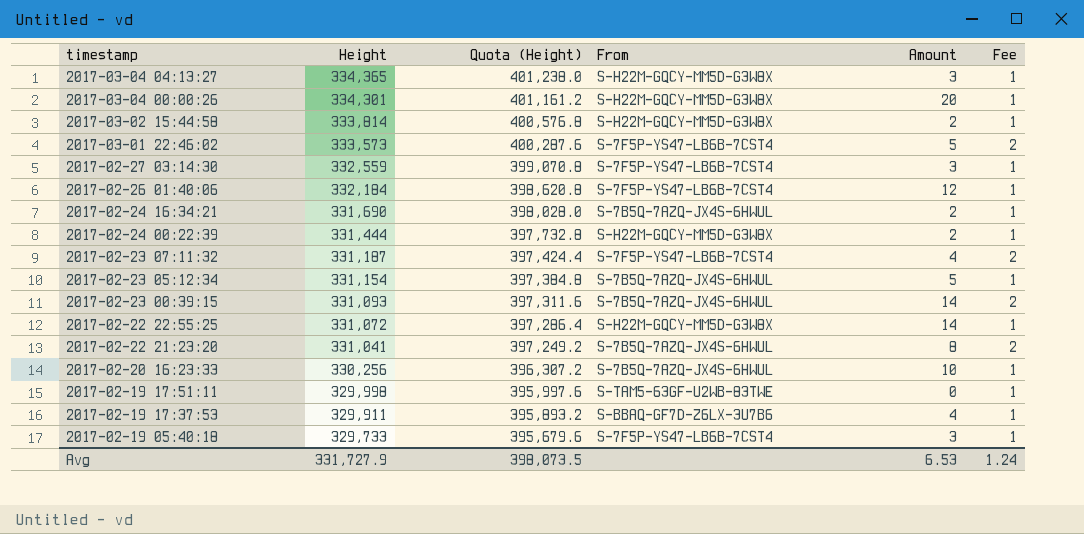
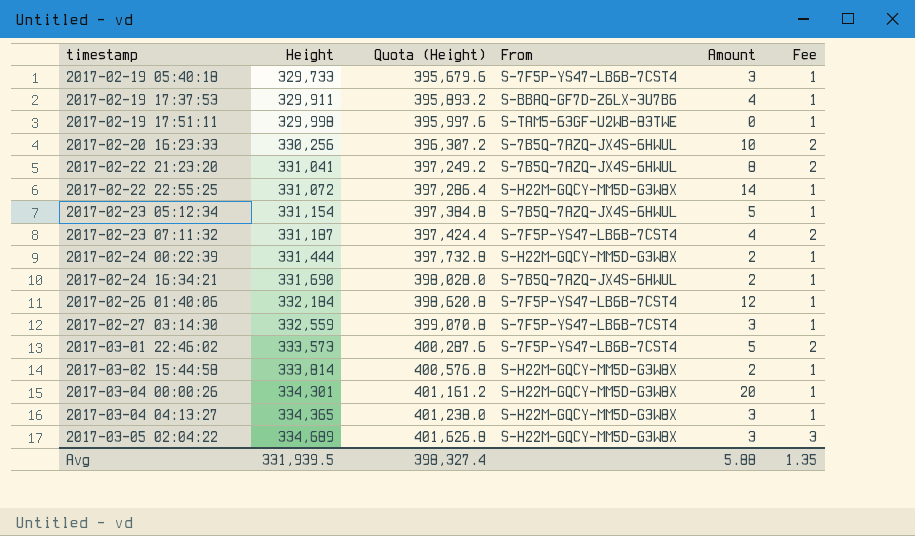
row order: timestamp descending -> timestamp ascending
row 2017-02-23 00:39:15: 331,093 | 397,311.6 | S-7B5Q-7AZQ-JX4S-6HWUL | 14 | 2 -> none
2017-02-20 16:23:33 | Fee: 1 -> 2
row 2017-03-05 02:04:22: none -> 334,689 | 401,626.8 | S-H22M-GQCY-MM5D-G3W8X | 3 | 3
Avg | Height: 331,727.9 -> 331,939.5
Avg | Quota (Height): 398,073.5 -> 398,327.4
Avg | Amount: 6.53 -> 5.88
Avg | Fee: 1.24 -> 1.35

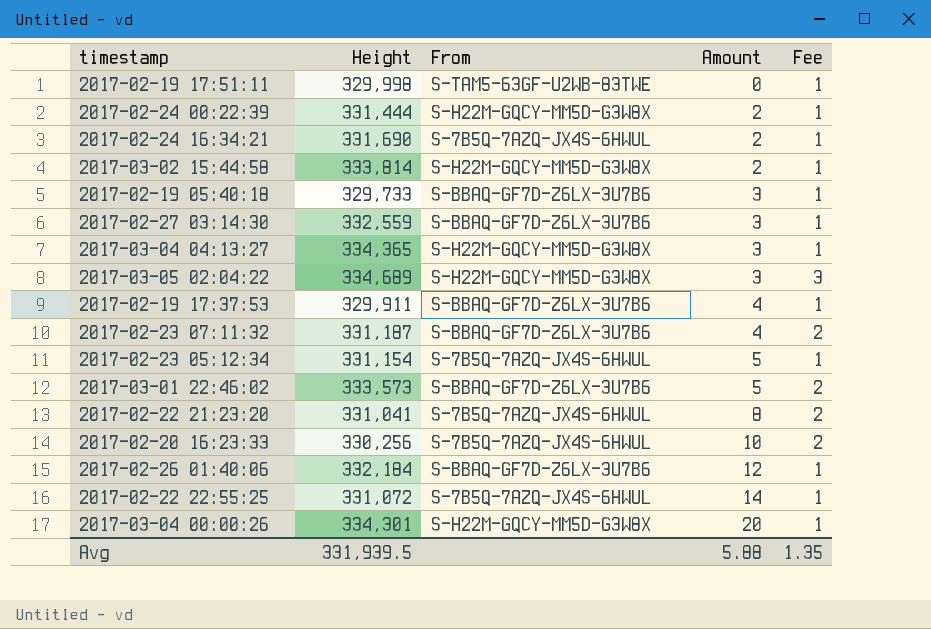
row order: timestamp ascending -> Amount ascending
column Quota (Height) | formula: [Height] * 1.2 -> none
2017-02-19 05:40:18 | From: S-7F5P-YS47-LB6B-7CST4 -> S-BBAQ-GF7D-Z6LX-3U7B6
2017-02-27 03:14:30 | From: S-7F5P-YS47-LB6B-7CST4 -> S-BBAQ-GF7D-Z6LX-3U7B6
2017-02-23 07:11:32 | From: S-7F5P-YS47-LB6B-7CST4 -> S-BBAQ-GF7D-Z6LX-3U7B6
2017-03-01 22:46:02 | From: S-7F5P-YS47-LB6B-7CST4 -> S-BBAQ-GF7D-Z6LX-3U7B6
2017-02-26 01:40:06 | From: S-7F5P-YS47-LB6B-7CST4 -> S-BBAQ-GF7D-Z6LX-3U7B6
2017-02-22 22:55:25 | From: S-H22M-GQCY-MM5D-G3W8X -> S-7B5Q-7AZQ-JX4S-6HWUL

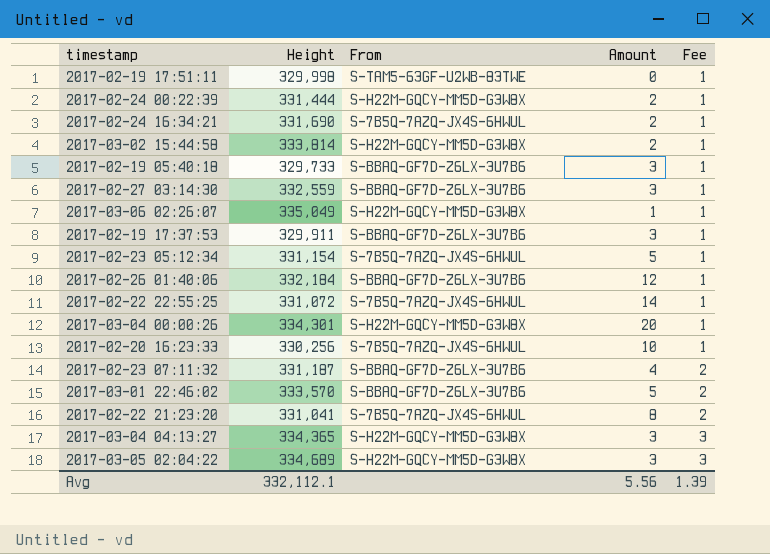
row order: Amount ascending -> Fee ascending
row 2017-03-06 02:26:07: none -> 335,049 | S-H22M-GQCY-MM5D-G3W8X | 1 | 1
2017-02-19 17:37:53 | Amount: 4 -> 3
2017-02-20 16:23:33 | Fee: 2 -> 1
2017-03-01 22:46:02 | Height: 333,573 -> 333,570
2017-03-04 04:13:27 | Fee: 1 -> 3
Avg | Height: 331,939.5 -> 332,112.1
Avg | Amount: 5.88 -> 5.56
Avg | Fee: 1.35 -> 1.39

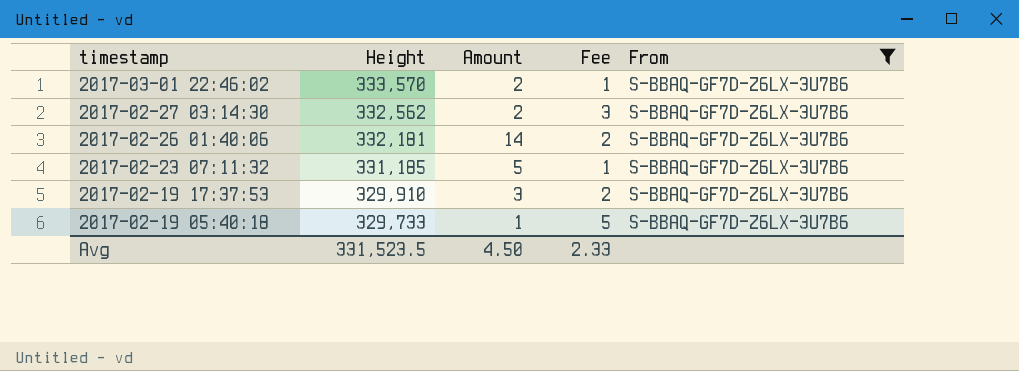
filter: none -> From = S-BBAQ-GF7D-Z6LX-3U7B6
row order: Fee ascending -> timestamp descending
column From | position: 3 -> 5
2017-03-01 22:46:02 | Amount: 5 -> 2
2017-03-01 22:46:02 | Fee: 2 -> 1
2017-02-27 03:14:30 | Height: 332,559 -> 332,562
2017-02-27 03:14:30 | Amount: 3 -> 2
2017-02-27 03:14:30 | Fee: 1 -> 3
2017-02-26 01:40:06 | Height: 332,184 -> 332,181
2017-02-26 01:40:06 | Amount: 12 -> 14
2017-02-26 01:40:06 | Fee: 1 -> 2
2017-02-23 07:11:32 | Height: 331,187 -> 331,185
2017-02-23 07:11:32 | Amount: 4 -> 5
2017-02-23 07:11:32 | Fee: 2 -> 1
2017-02-19 17:37:53 | Height: 329,911 -> 329,910
2017-02-19 17:37:53 | Fee: 1 -> 2
2017-02-19 05:40:18 | Amount: 3 -> 1
2017-02-19 05:40:18 | Fee: 1 -> 5
Avg | Height: 332,112.1 -> 331,523.5
Avg | Amount: 5.56 -> 4.50
Avg | Fee: 1.39 -> 2.33

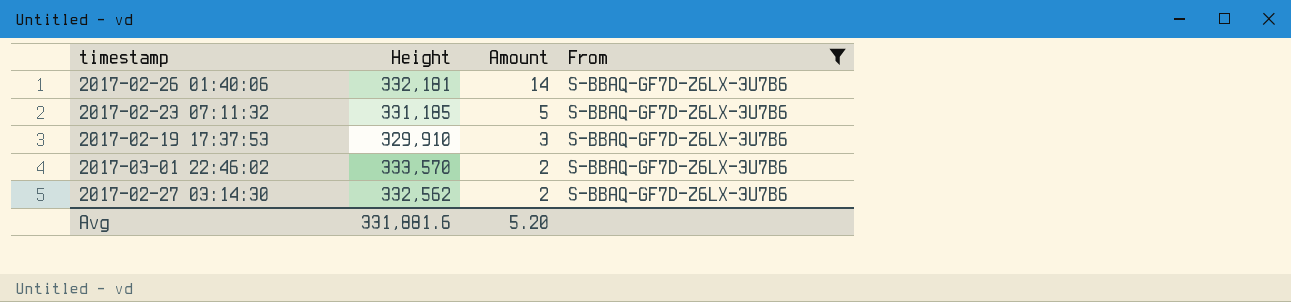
row order: timestamp descending -> Amount descending
column Fee | position: 4 -> none
row 2017-02-19 05:40:18: 329,733 | 1 | 5 | S-BBAQ-GF7D-Z6LX-3U7B6 -> none
Avg | Height: 331,523.5 -> 331,881.6
Avg | Amount: 4.50 -> 5.20

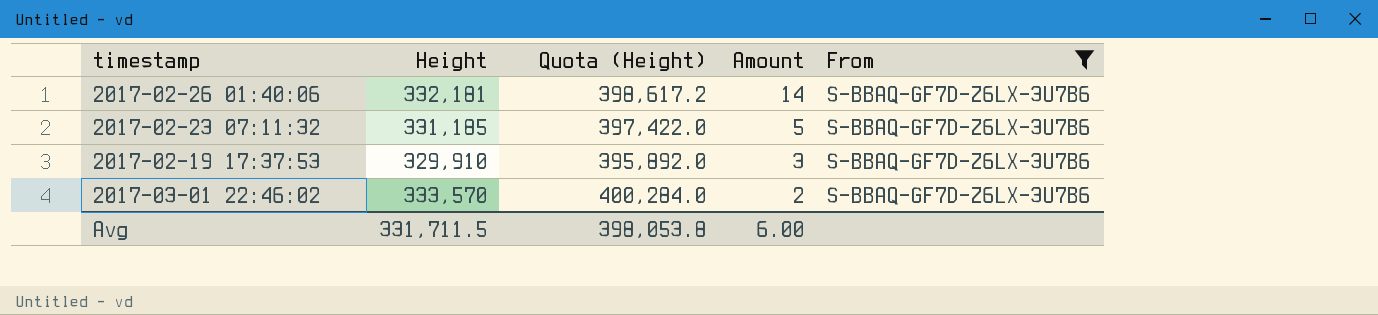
column Quota (Height) | formula: none -> [Height] * 1.2
row 2017-02-27 03:14:30: 332,562 | 2 | S-BBAQ-GF7D-Z6LX-3U7B6 -> none
Avg | Height: 331,881.6 -> 331,711.5
Avg | Amount: 5.20 -> 6.00

